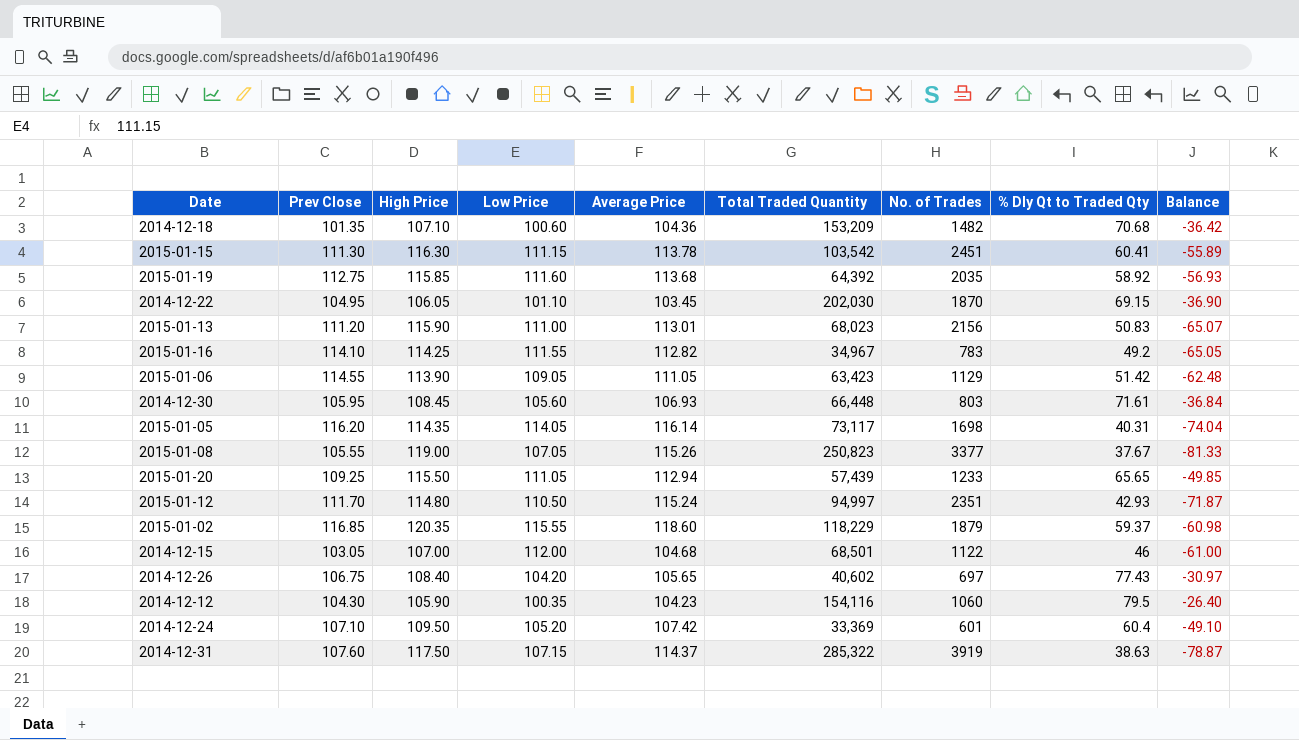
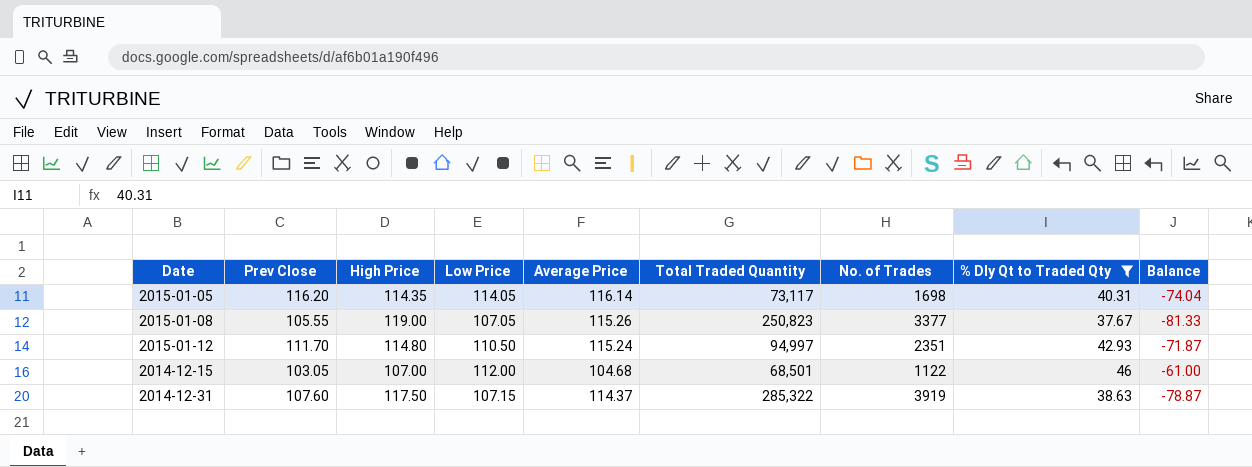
filter: none -> % Dly Qt to Traded Qty <= 46

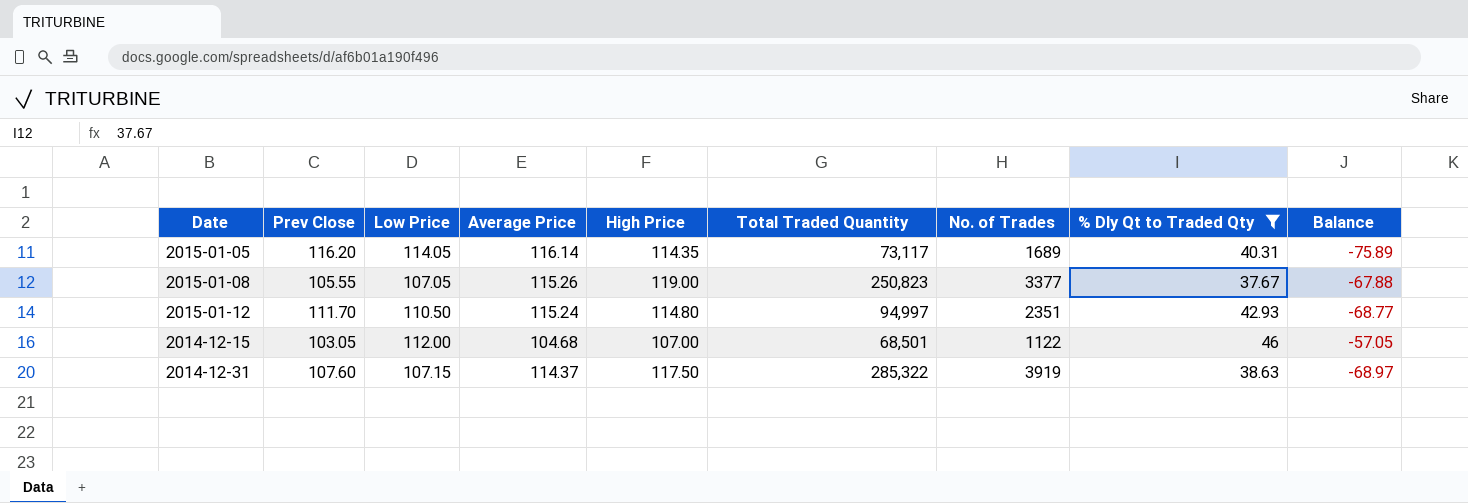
column High Price | position: 3 -> 5
column Balance | formula: [% Dly Qt to Traded Qty] - [High Price] -> [% Dly Qt to Traded Qty] - [Prev Close]
2015-01-05 | No. of Trades: 1698 -> 1689

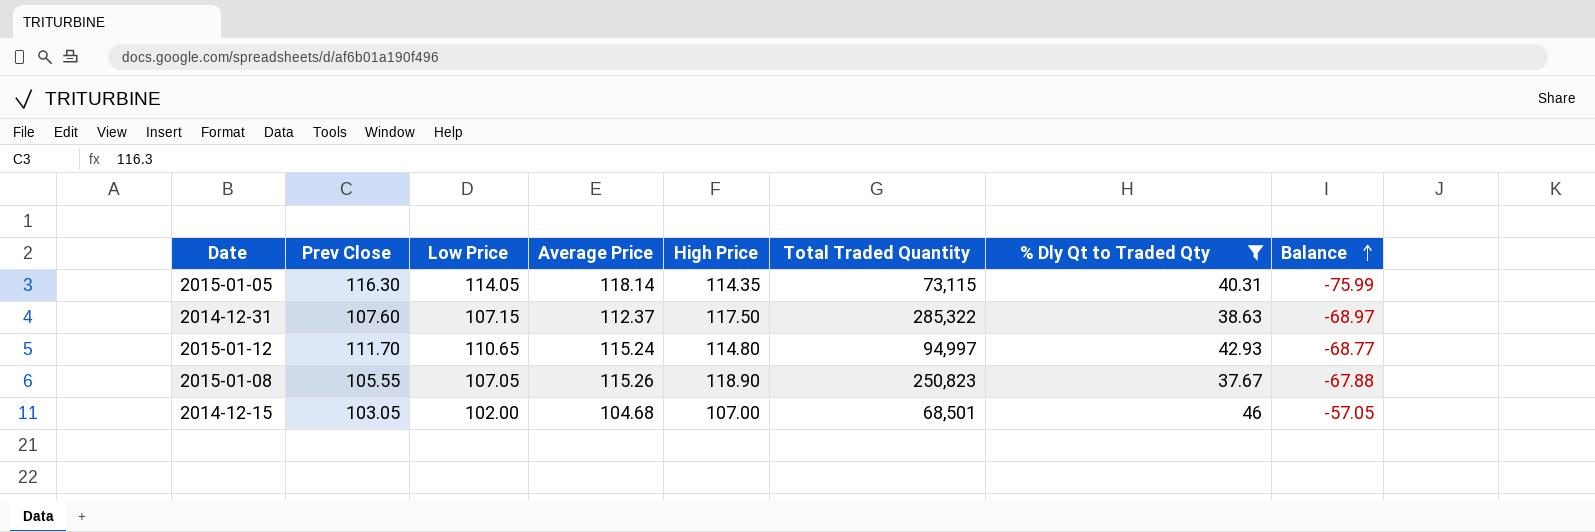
row order: none -> Balance ascending
column No. of Trades | position: 7 -> none
2015-01-05 | Prev Close: 116.20 -> 116.30
2015-01-05 | Average Price: 116.14 -> 118.14
2015-01-05 | Total Traded Quantity: 73,117 -> 73,115
2015-01-05 | Balance: -75.89 -> -75.99
2014-12-31 | Average Price: 114.37 -> 112.37
2015-01-12 | Low Price: 110.50 -> 110.65
2015-01-08 | High Price: 119.00 -> 118.90
2014-12-15 | Low Price: 112.00 -> 102.00

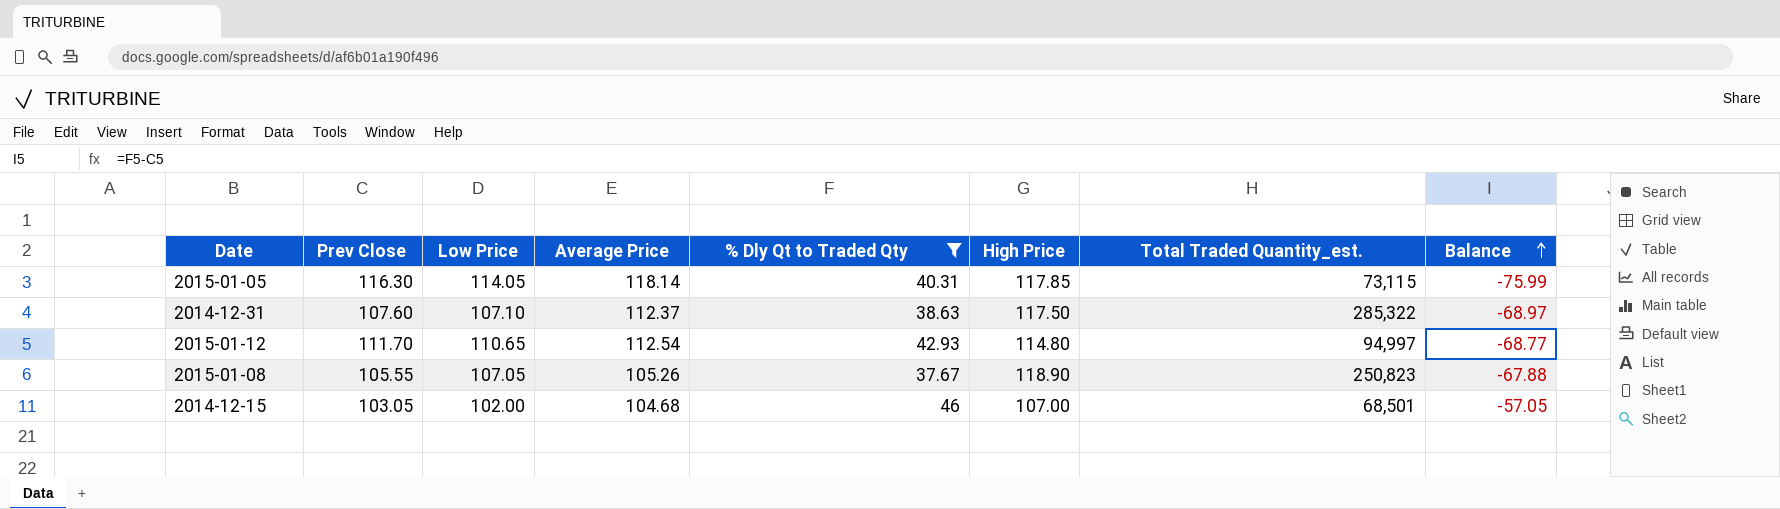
column % Dly Qt to Traded Qty | position: 7 -> 5
column name: Total Traded Quantity -> Total Traded Quantity_est.
2015-01-05 | High Price: 114.35 -> 117.85
2014-12-31 | Low Price: 107.15 -> 107.10
2015-01-12 | Average Price: 115.24 -> 112.54
2015-01-08 | Average Price: 115.26 -> 105.26

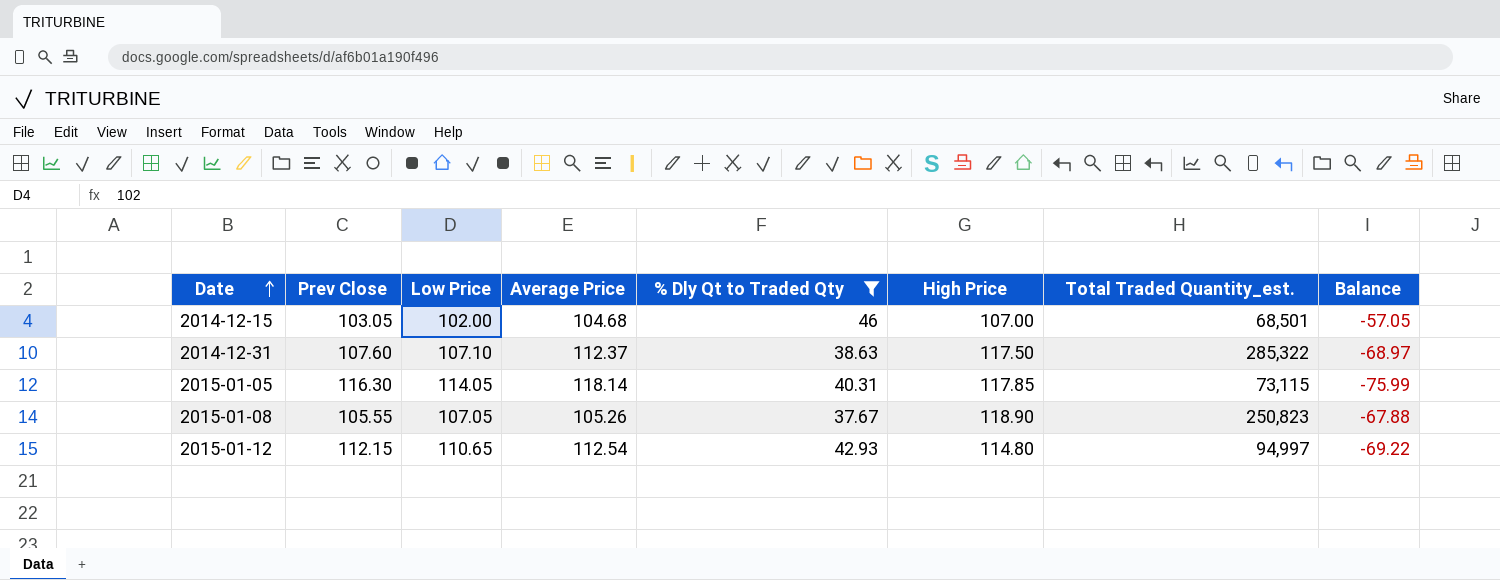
row order: Balance ascending -> Date ascending
2015-01-12 | Prev Close: 111.70 -> 112.15
2015-01-12 | Balance: -68.77 -> -69.22

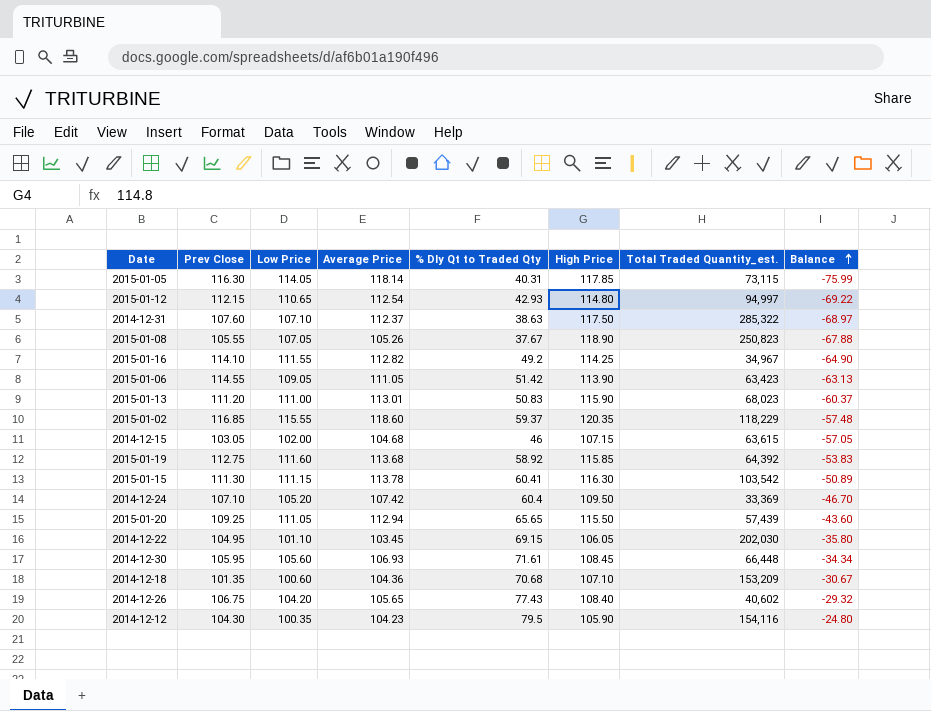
filter: % Dly Qt to Traded Qty <= 46 -> none
row order: Date ascending -> Balance ascending
2014-12-15 | High Price: 107.00 -> 107.15
2014-12-15 | Total Traded Quantity_est.: 68,501 -> 63,615

